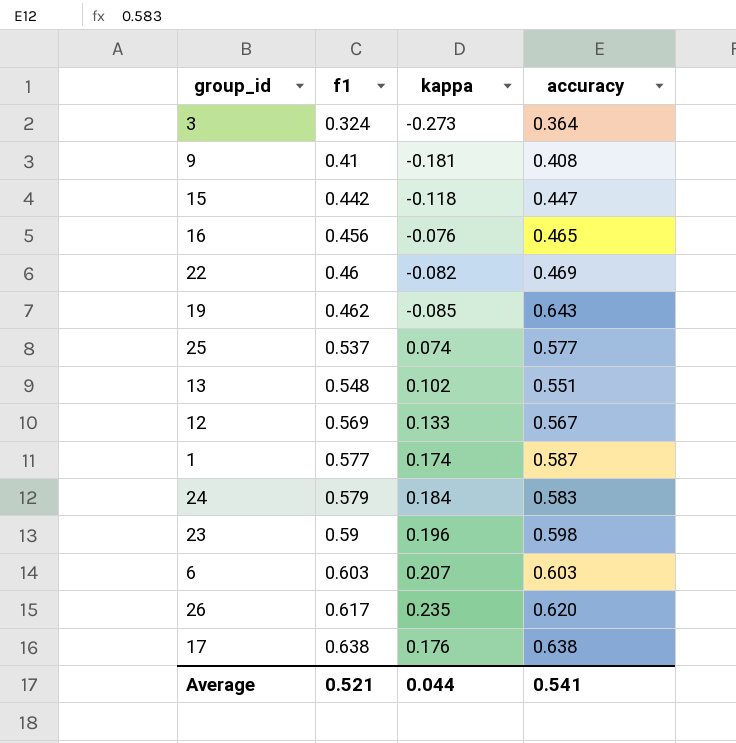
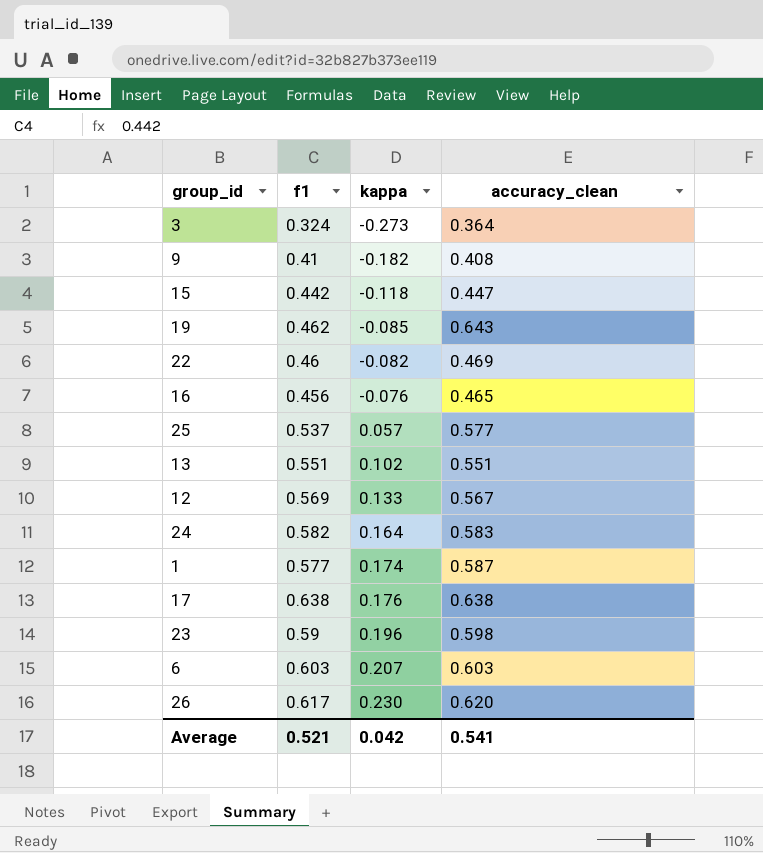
row order: f1 ascending -> kappa ascending
column name: accuracy -> accuracy_clean
9 | kappa: -0.181 -> -0.182
25 | kappa: 0.074 -> 0.057
13 | f1: 0.548 -> 0.551
24 | f1: 0.579 -> 0.582
24 | kappa: 0.184 -> 0.164
26 | kappa: 0.235 -> 0.230
Average | kappa: 0.044 -> 0.042

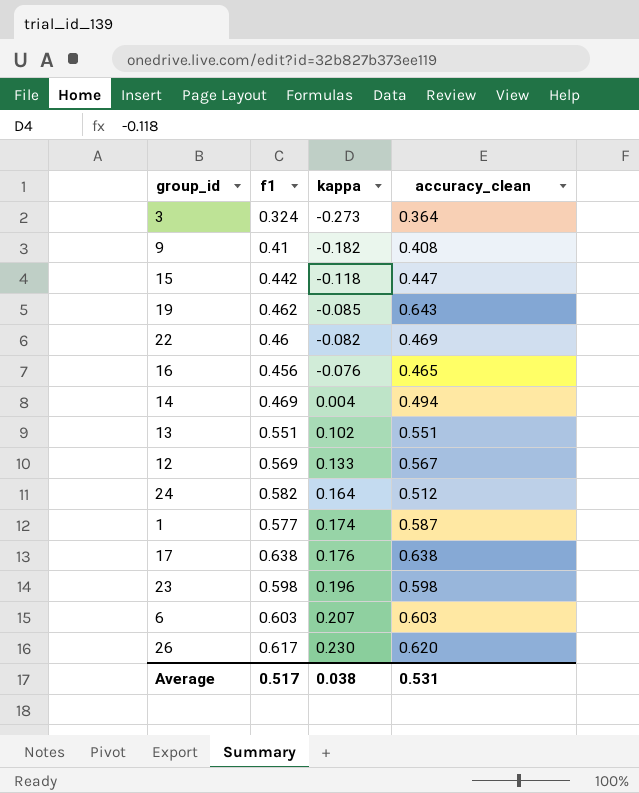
row 25: 0.537 | 0.057 | 0.577 -> none
row 14: none -> 0.469 | 0.004 | 0.494
24 | accuracy_clean: 0.583 -> 0.512
23 | f1: 0.59 -> 0.598
Average | f1: 0.521 -> 0.517
Average | kappa: 0.042 -> 0.038
Average | accuracy_clean: 0.541 -> 0.531

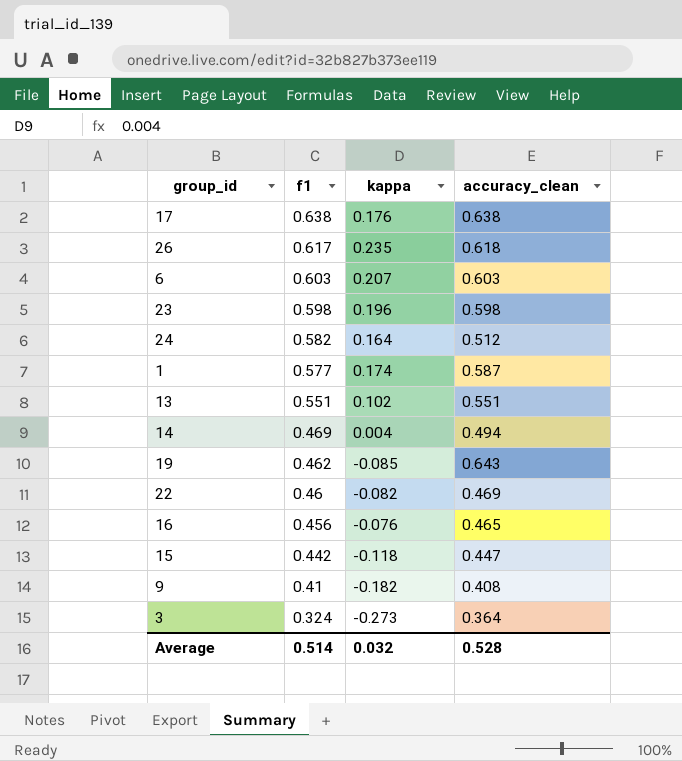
row order: kappa ascending -> f1 descending
row 12: 0.569 | 0.133 | 0.567 -> none
26 | kappa: 0.230 -> 0.235
26 | accuracy_clean: 0.620 -> 0.618
Average | f1: 0.517 -> 0.514
Average | kappa: 0.038 -> 0.032
Average | accuracy_clean: 0.531 -> 0.528

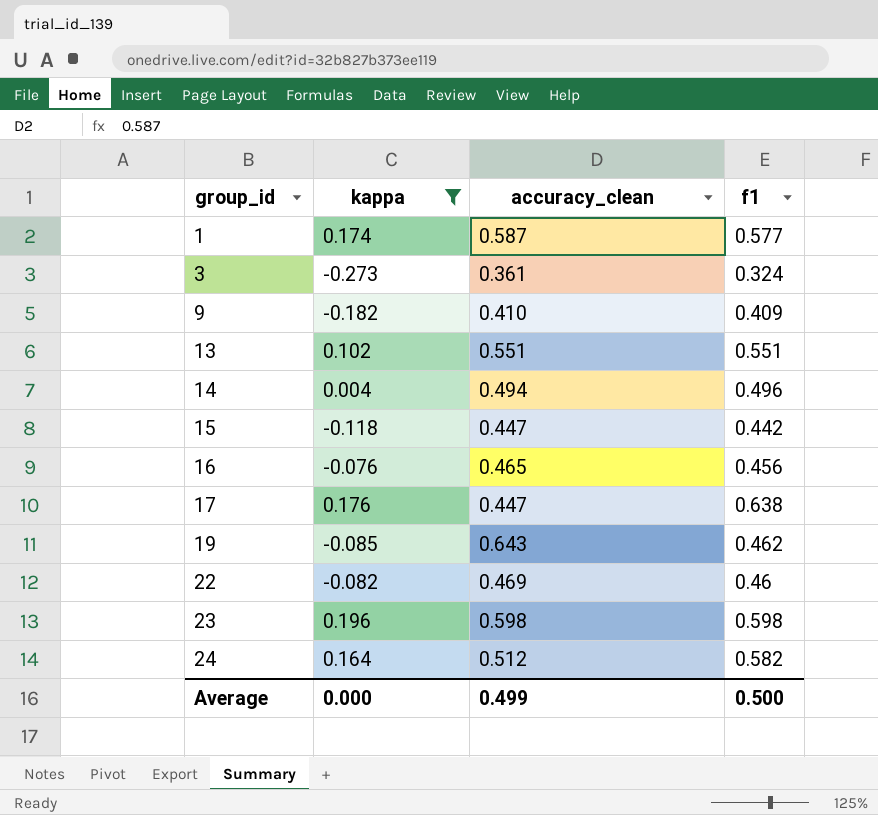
filter: none -> kappa <= 0.196
row order: f1 descending -> group_id ascending
column f1 | position: 2 -> 4
3 | accuracy_clean: 0.364 -> 0.361
9 | accuracy_clean: 0.408 -> 0.410
9 | f1: 0.41 -> 0.409
14 | f1: 0.469 -> 0.496
17 | accuracy_clean: 0.638 -> 0.447
Average | kappa: 0.032 -> 0.000
Average | accuracy_clean: 0.528 -> 0.499
Average | f1: 0.514 -> 0.500

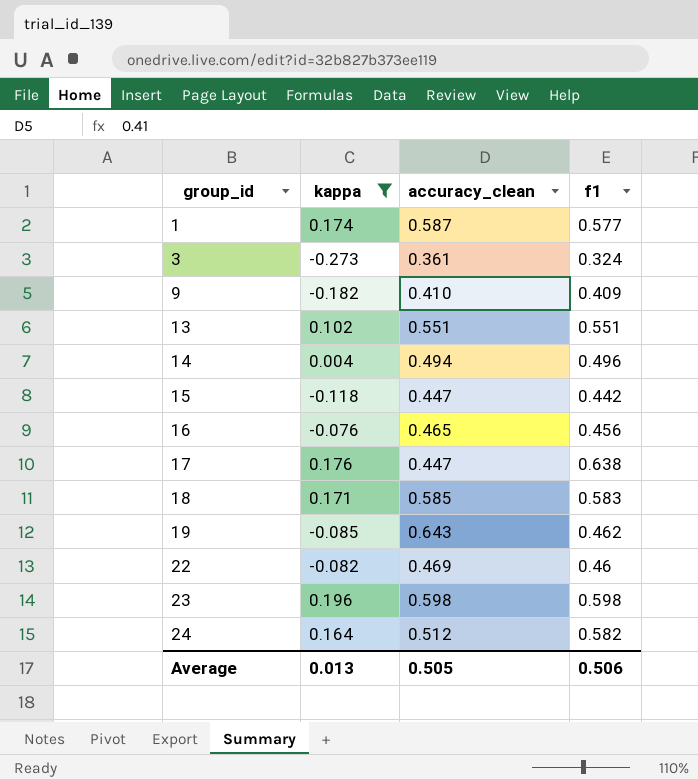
row 18: none -> 0.171 | 0.585 | 0.583
Average | kappa: 0.000 -> 0.013
Average | accuracy_clean: 0.499 -> 0.505
Average | f1: 0.500 -> 0.506

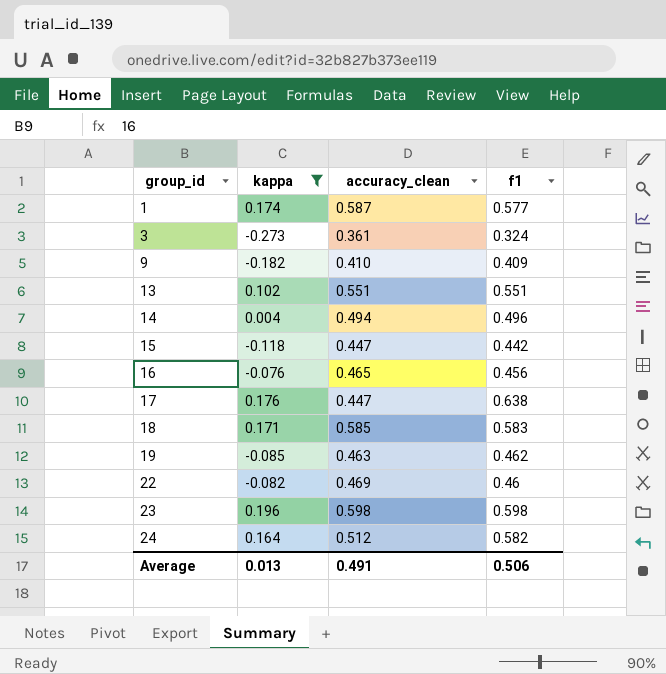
19 | accuracy_clean: 0.643 -> 0.463
Average | accuracy_clean: 0.505 -> 0.491

